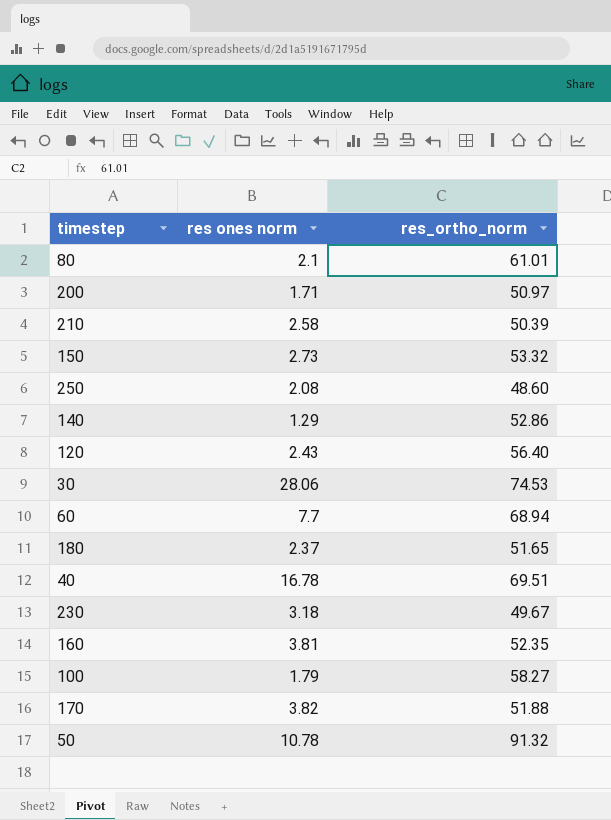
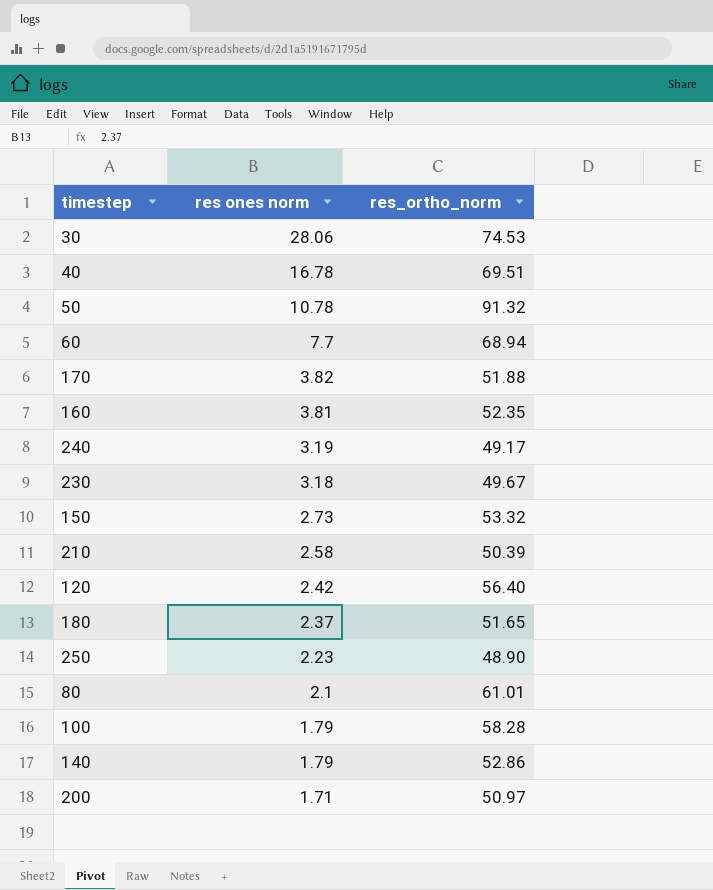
row order: none -> res ones norm descending
row 240: none -> 3.19 | 49.17
120 | res ones norm: 2.43 -> 2.42
250 | res ones norm: 2.08 -> 2.23
250 | res_ortho_norm: 48.60 -> 48.90
100 | res_ortho_norm: 58.27 -> 58.28
140 | res ones norm: 1.29 -> 1.79

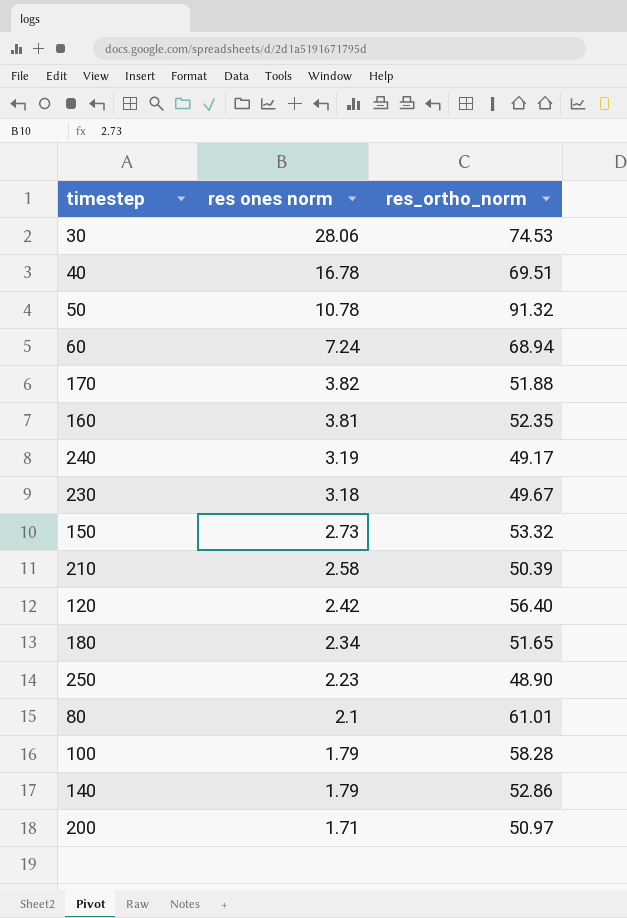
60 | res ones norm: 7.7 -> 7.24
180 | res ones norm: 2.37 -> 2.34

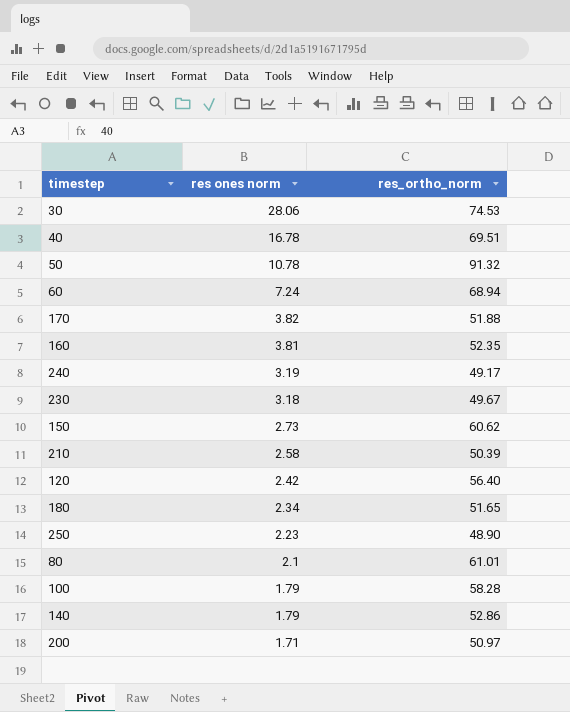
150 | res_ortho_norm: 53.32 -> 60.62

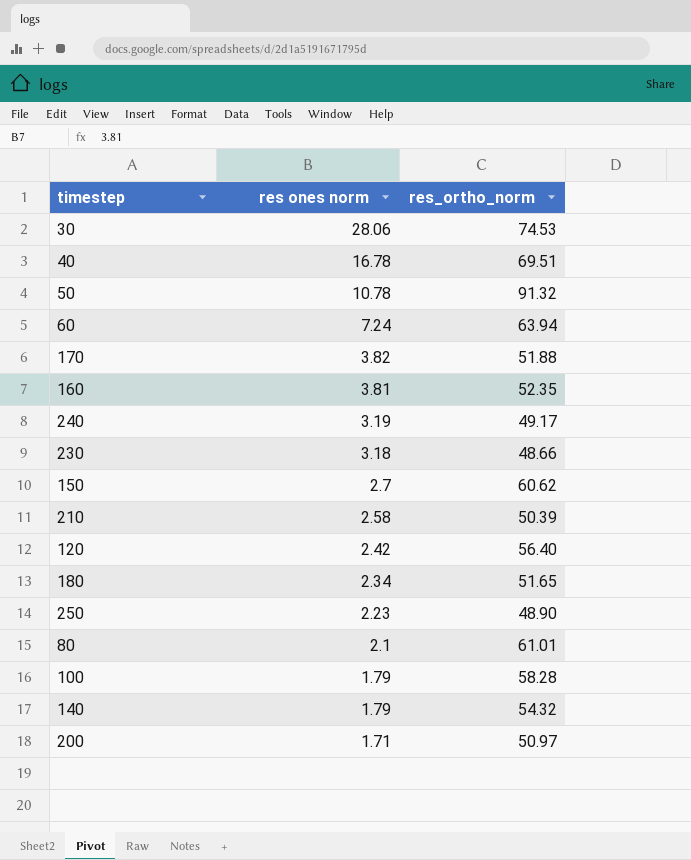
60 | res_ortho_norm: 68.94 -> 63.94
230 | res_ortho_norm: 49.67 -> 48.66
150 | res ones norm: 2.73 -> 2.7
140 | res_ortho_norm: 52.86 -> 54.32

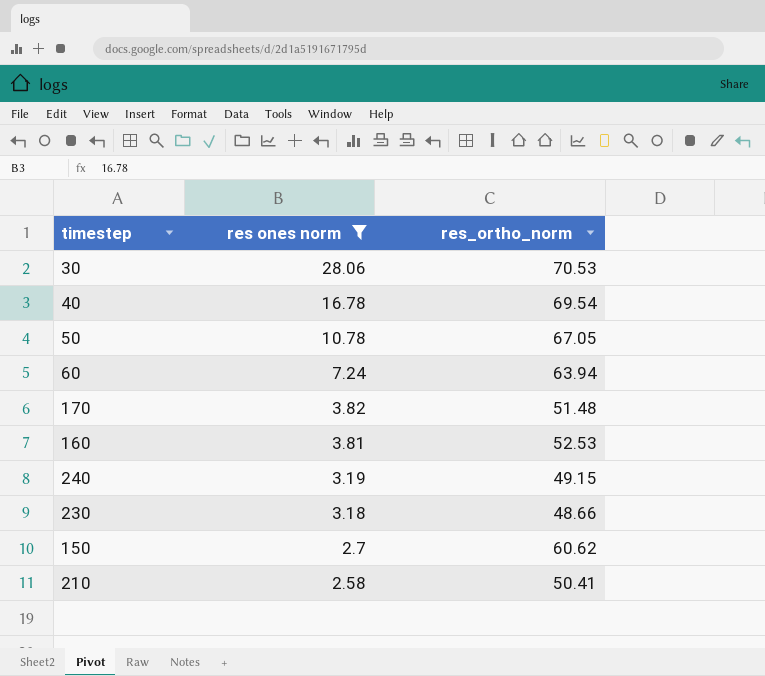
filter: none -> res ones norm >= 2.58
30 | res_ortho_norm: 74.53 -> 70.53
40 | res_ortho_norm: 69.51 -> 69.54
50 | res_ortho_norm: 91.32 -> 67.05
170 | res_ortho_norm: 51.88 -> 51.48
160 | res_ortho_norm: 52.35 -> 52.53
240 | res_ortho_norm: 49.17 -> 49.15
210 | res_ortho_norm: 50.39 -> 50.41

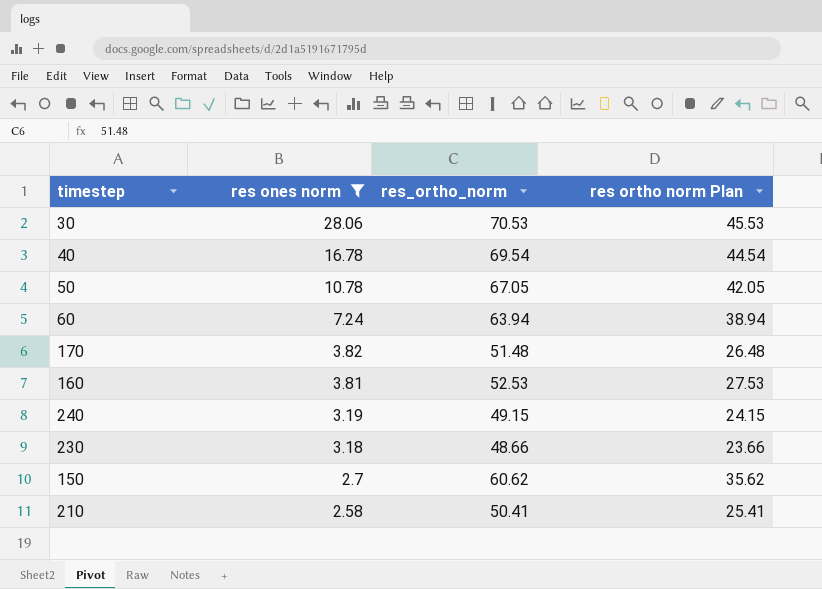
column res ortho norm Plan | formula: none -> [res_ortho_norm] - 25

